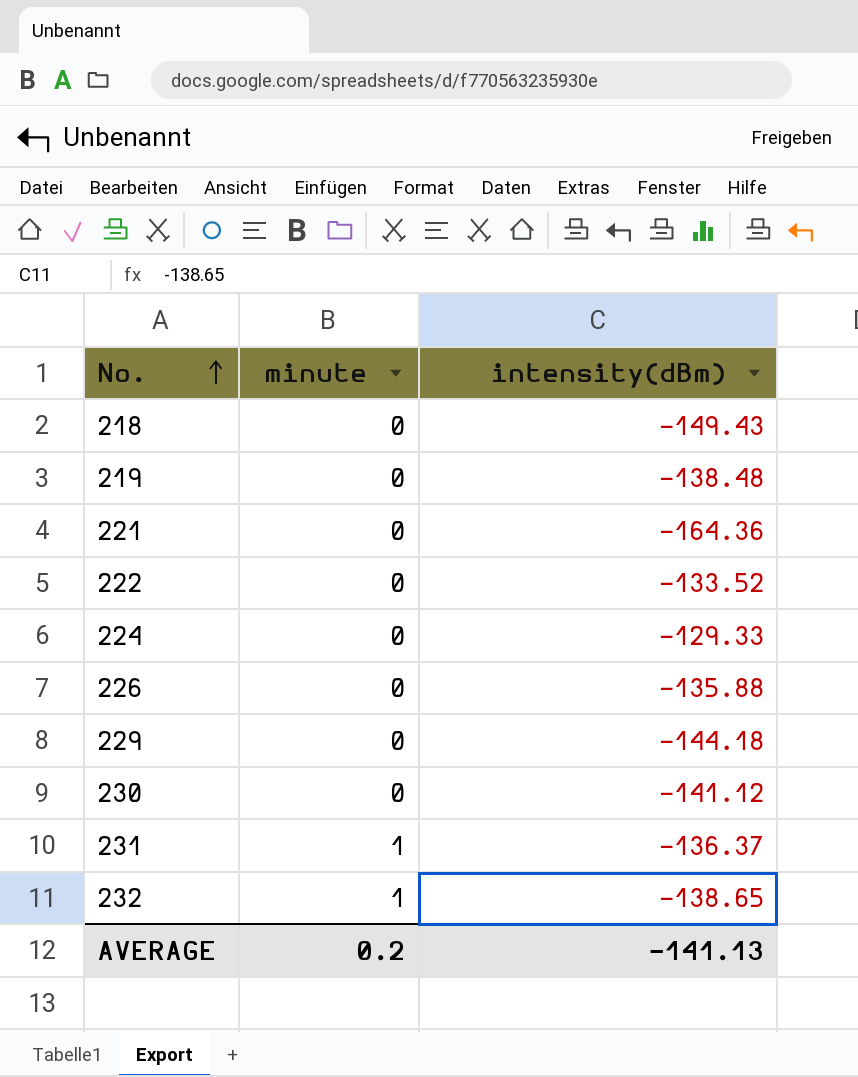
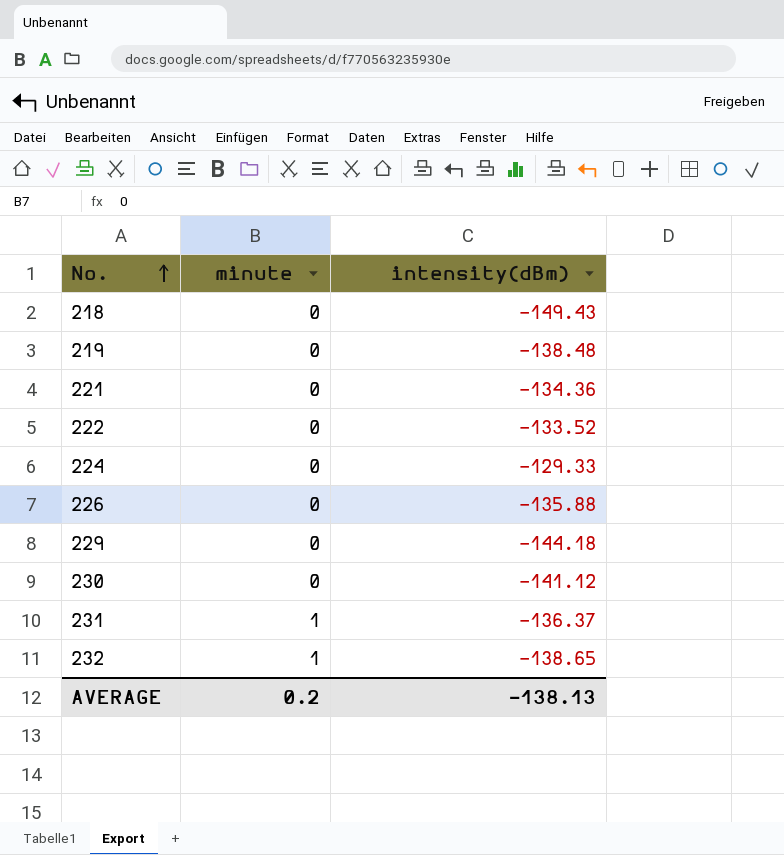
221 | intensity(dBm): -164.36 -> -134.36
AVERAGE | intensity(dBm): -141.13 -> -138.13

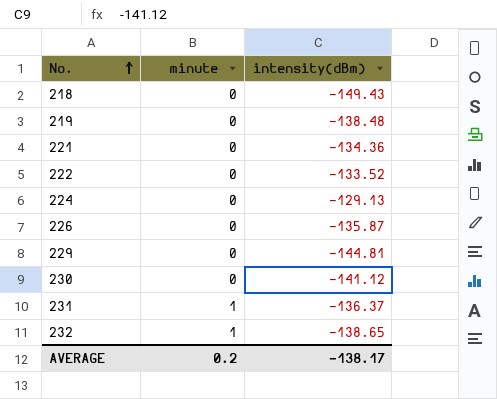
224 | intensity(dBm): -129.33 -> -129.13
226 | intensity(dBm): -135.88 -> -135.87
229 | intensity(dBm): -144.18 -> -144.81
AVERAGE | intensity(dBm): -138.13 -> -138.17

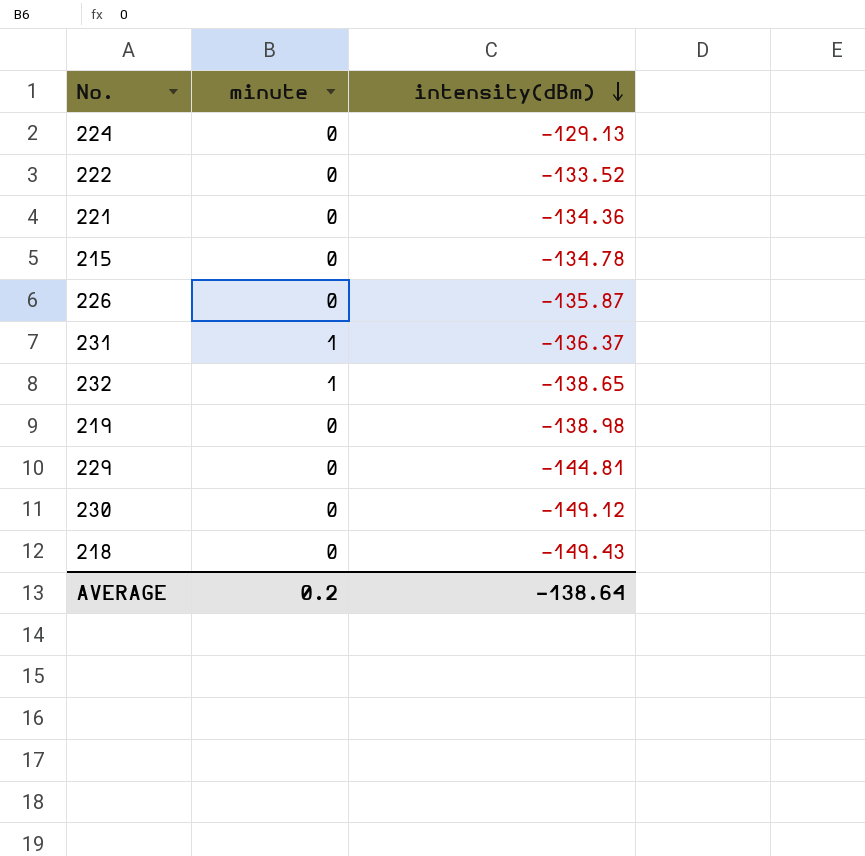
row order: No. ascending -> intensity(dBm) descending
row 215: none -> 0 | -134.78
219 | intensity(dBm): -138.48 -> -138.98
230 | intensity(dBm): -141.12 -> -149.12
AVERAGE | intensity(dBm): -138.17 -> -138.64

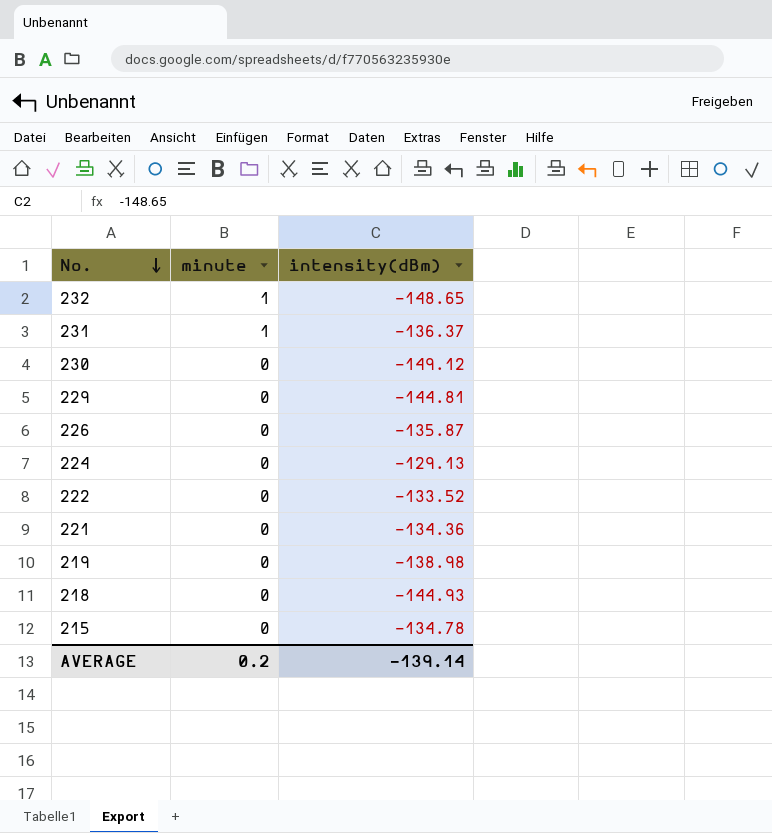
row order: intensity(dBm) descending -> No. descending
232 | intensity(dBm): -138.65 -> -148.65
218 | intensity(dBm): -149.43 -> -144.93
AVERAGE | intensity(dBm): -138.64 -> -139.14

